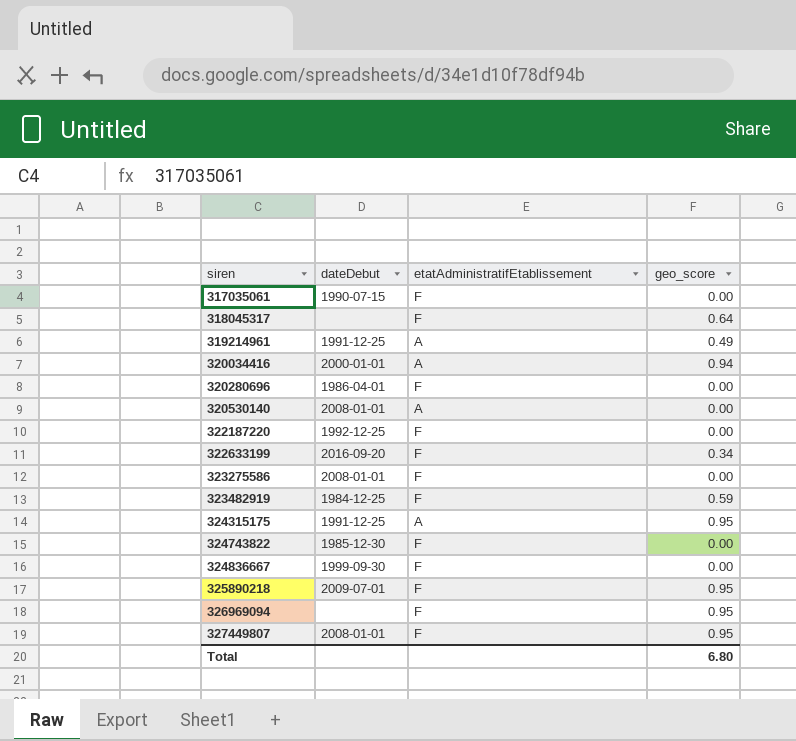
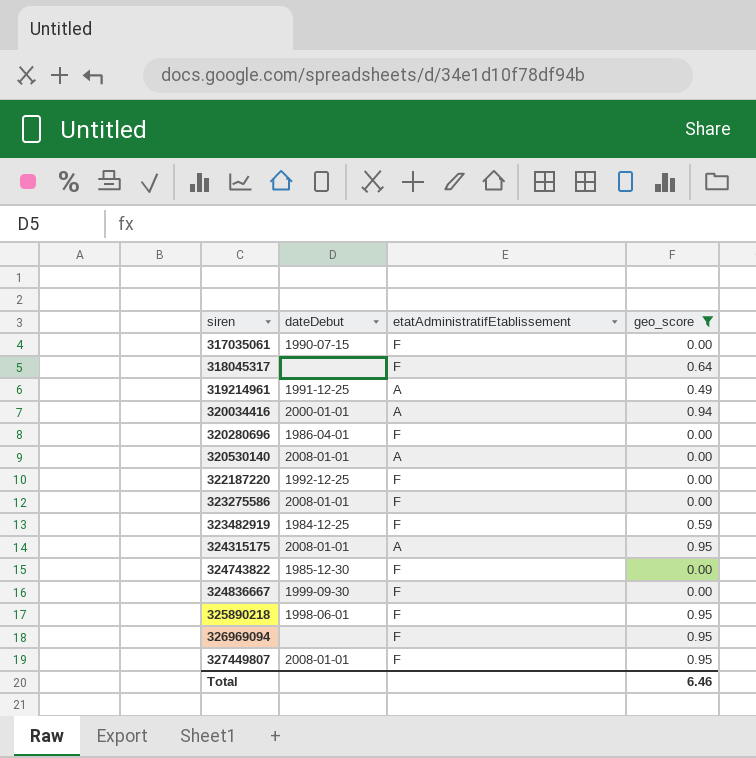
filter: none -> geo_score != 0.34
324315175 | dateDebut: 1991-12-25 -> 2008-01-01
325890218 | dateDebut: 2009-07-01 -> 1998-06-01
Total | geo_score: 6.80 -> 6.46

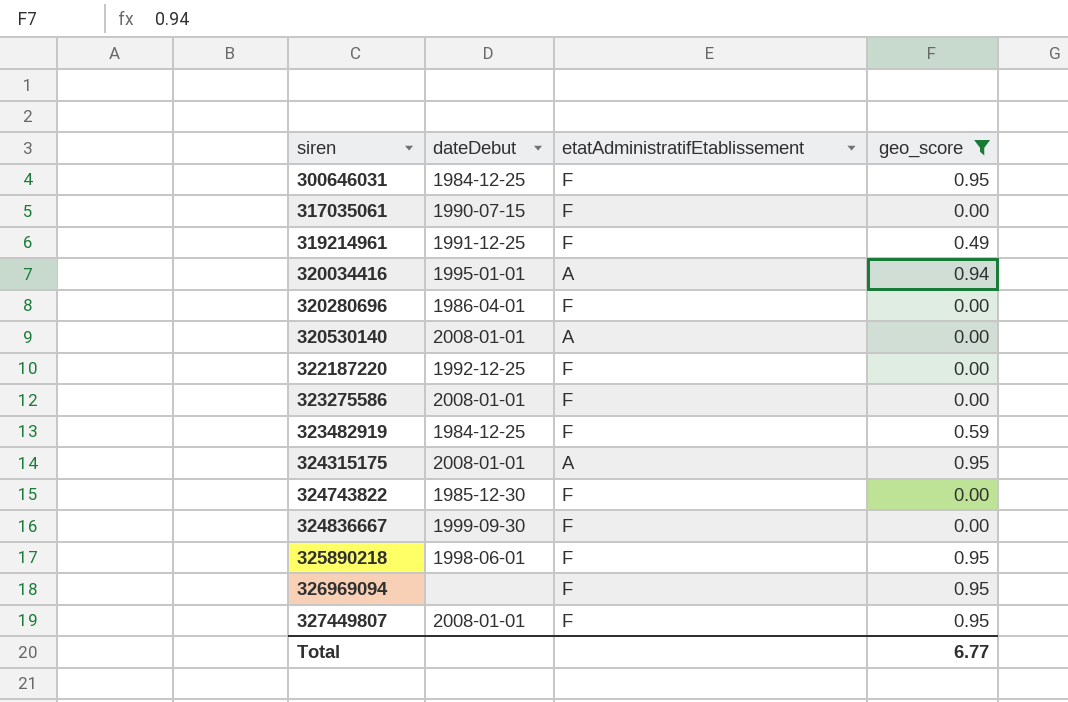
row 318045317: none | F | 0.64 -> none
row 300646031: none -> 1984-12-25 | F | 0.95
319214961 | etatAdministratifEtablissement: A -> F
320034416 | dateDebut: 2000-01-01 -> 1995-01-01
Total | geo_score: 6.46 -> 6.77

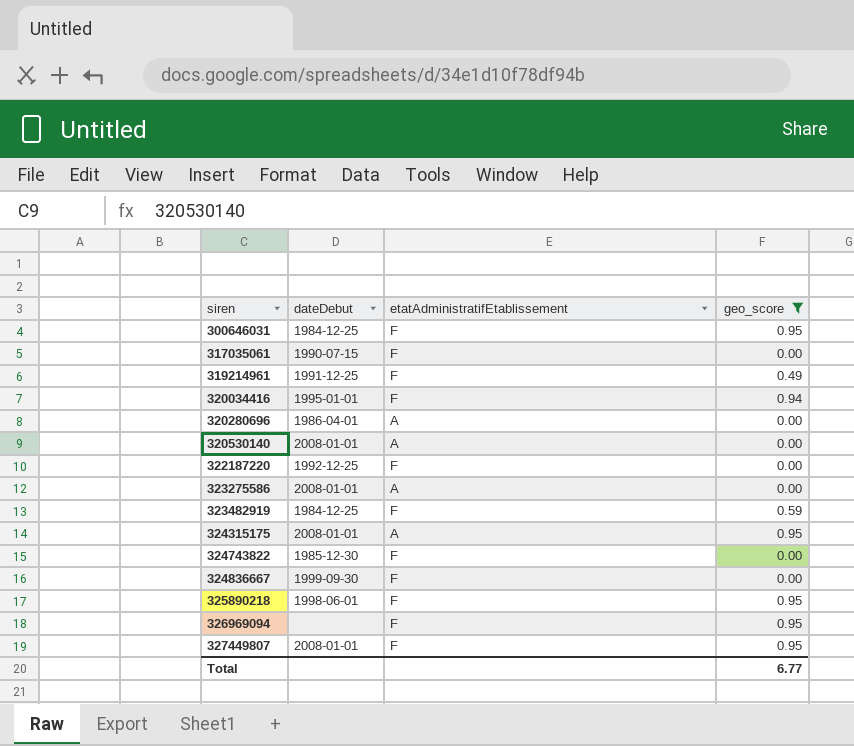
320034416 | etatAdministratifEtablissement: A -> F
320280696 | etatAdministratifEtablissement: F -> A
323275586 | etatAdministratifEtablissement: F -> A

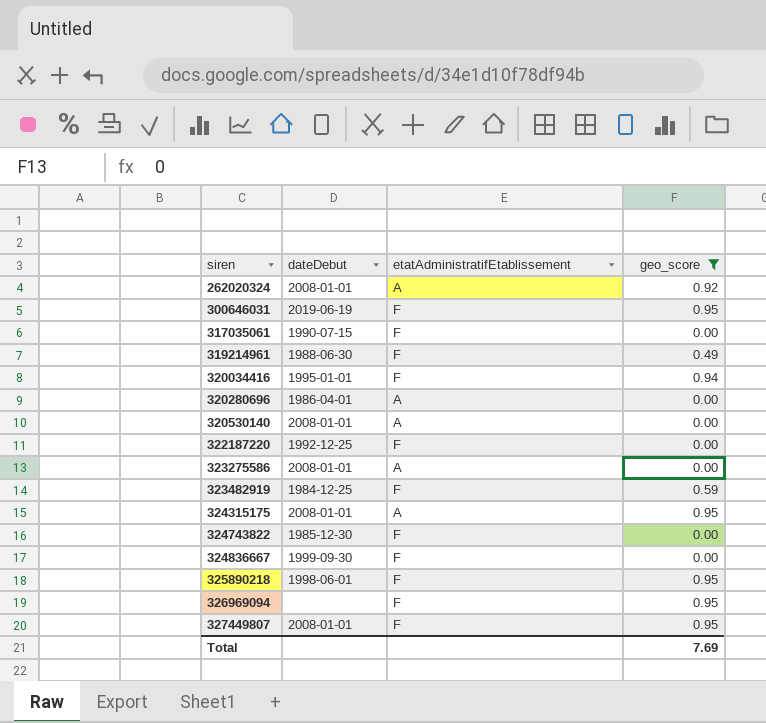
row 262020324: none -> 2008-01-01 | A | 0.92
300646031 | dateDebut: 1984-12-25 -> 2019-06-19
319214961 | dateDebut: 1991-12-25 -> 1988-06-30
Total | geo_score: 6.77 -> 7.69

